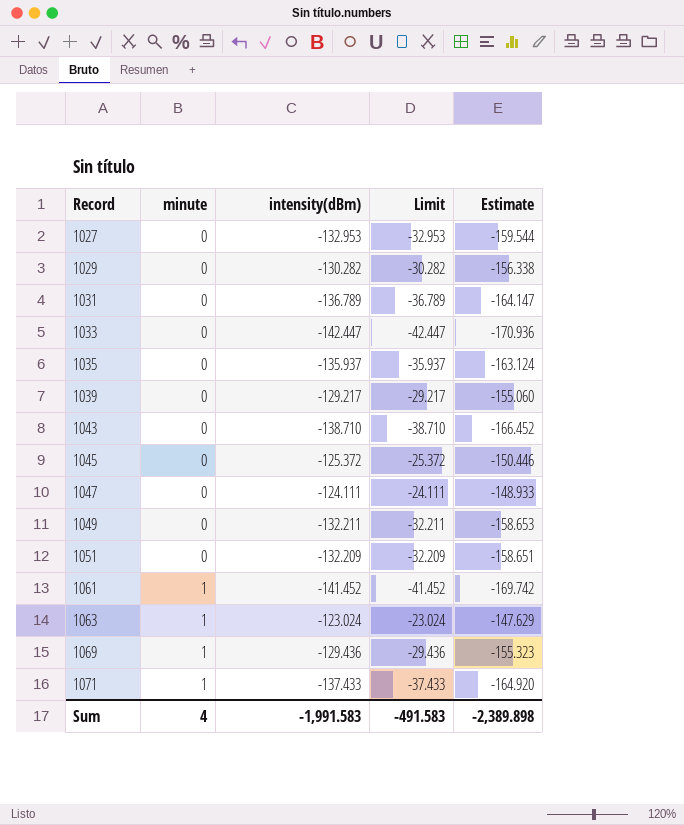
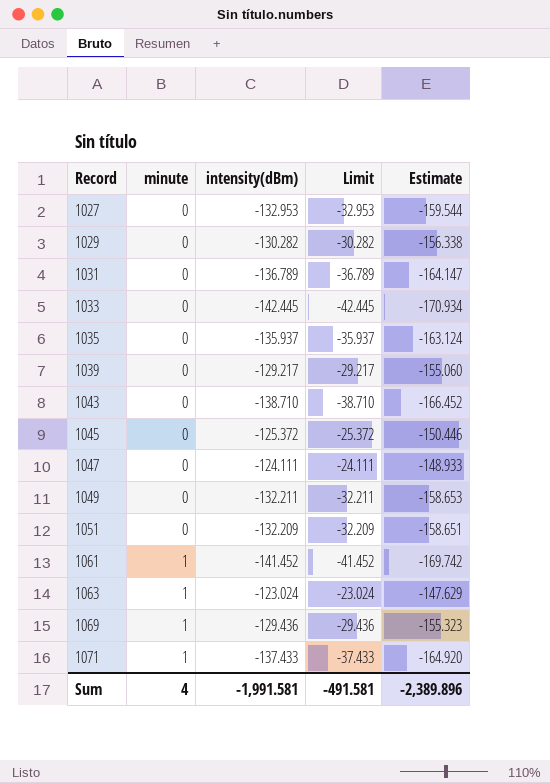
1033 | intensity(dBm): -142.447 -> -142.445
1033 | Limit: -42.447 -> -42.445
1033 | Estimate: -170.936 -> -170.934
Sum | intensity(dBm): -1,991.583 -> -1,991.581
Sum | Limit: -491.583 -> -491.581
Sum | Estimate: -2,389.898 -> -2,389.896

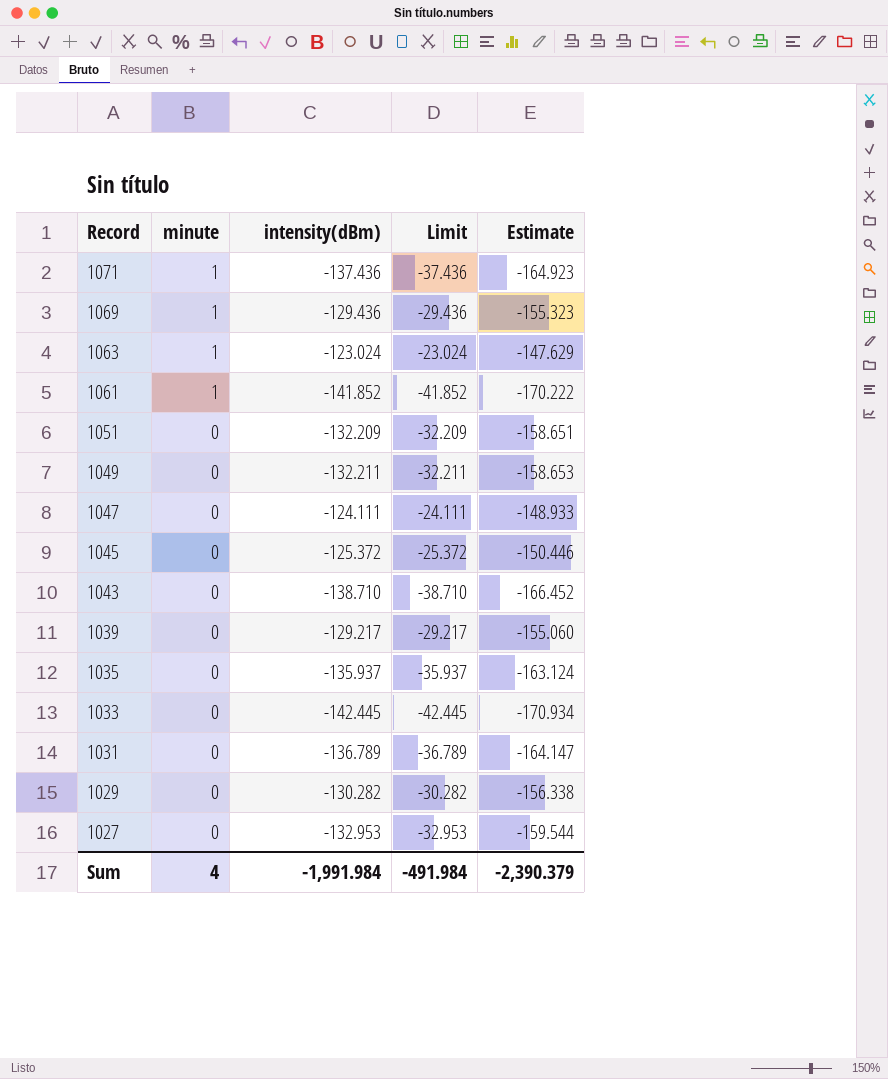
row order: Record ascending -> Record descending
1071 | intensity(dBm): -137.433 -> -137.436
1071 | Limit: -37.433 -> -37.436
1071 | Estimate: -164.920 -> -164.923
1061 | intensity(dBm): -141.452 -> -141.852
1061 | Limit: -41.452 -> -41.852
1061 | Estimate: -169.742 -> -170.222
Sum | intensity(dBm): -1,991.581 -> -1,991.984
Sum | Limit: -491.581 -> -491.984
Sum | Estimate: -2,389.896 -> -2,390.379

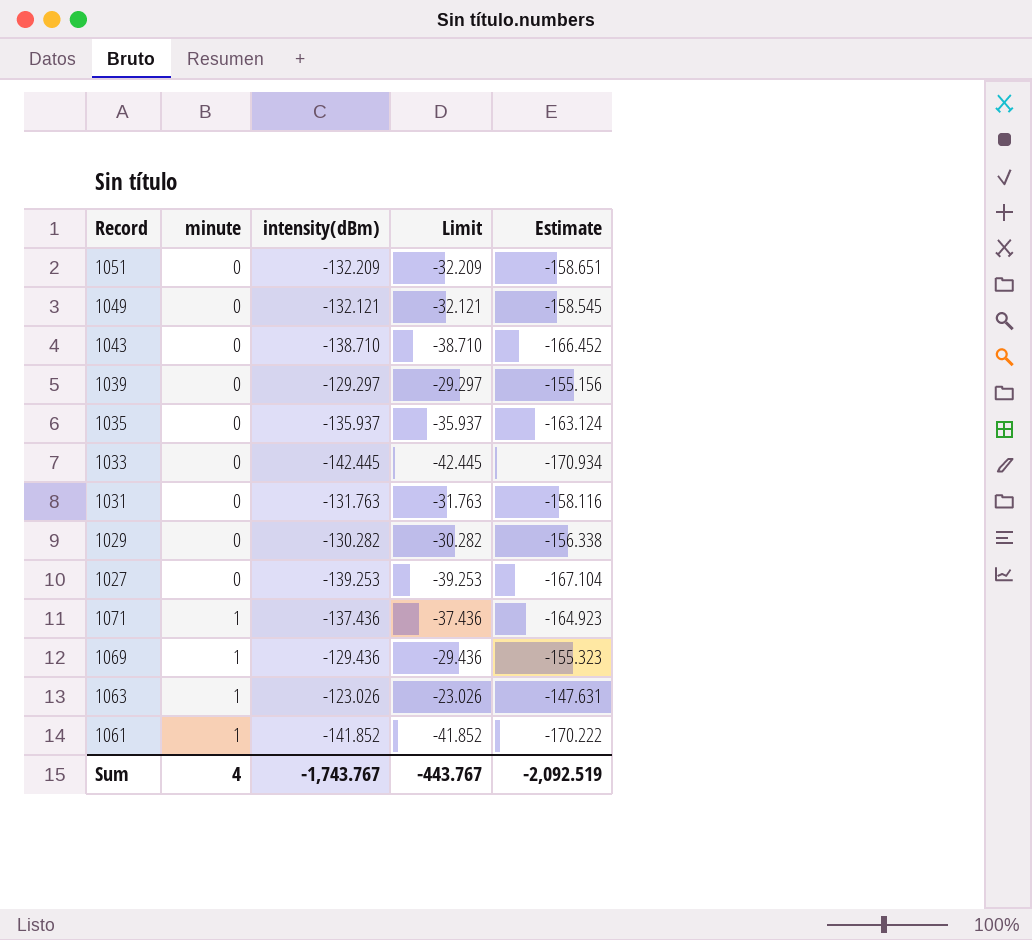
row order: Record descending -> minute ascending
row 1047: 0 | -124.111 | -24.111 | -148.933 -> none
row 1045: 0 | -125.372 | -25.372 | -150.446 -> none
1049 | intensity(dBm): -132.211 -> -132.121
1049 | Limit: -32.211 -> -32.121
1049 | Estimate: -158.653 -> -158.545
1039 | intensity(dBm): -129.217 -> -129.297
1039 | Limit: -29.217 -> -29.297
1039 | Estimate: -155.060 -> -155.156
1031 | intensity(dBm): -136.789 -> -131.763
1031 | Limit: -36.789 -> -31.763
1031 | Estimate: -164.147 -> -158.116
1027 | intensity(dBm): -132.953 -> -139.253
1027 | Limit: -32.953 -> -39.253
1027 | Estimate: -159.544 -> -167.104
1063 | intensity(dBm): -123.024 -> -123.026
1063 | Limit: -23.024 -> -23.026
1063 | Estimate: -147.629 -> -147.631
Sum | intensity(dBm): -1,991.984 -> -1,743.767
Sum | Limit: -491.984 -> -443.767
Sum | Estimate: -2,390.379 -> -2,092.519

